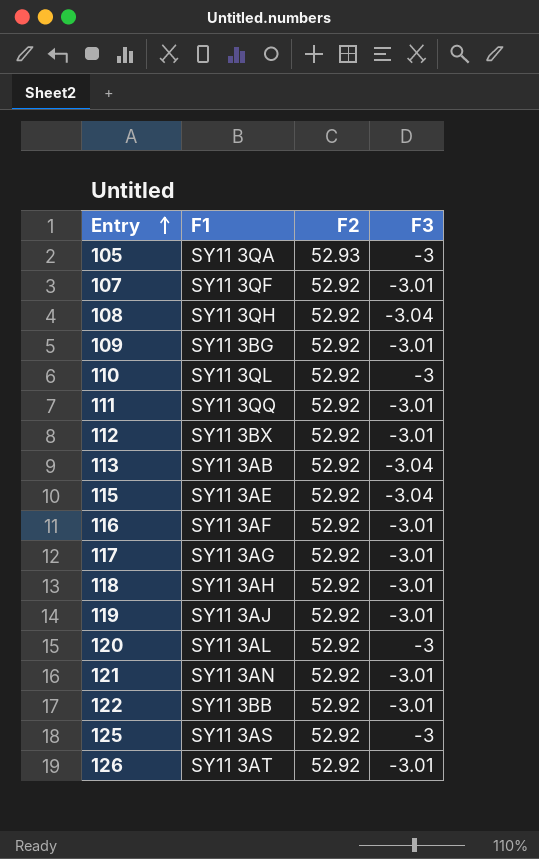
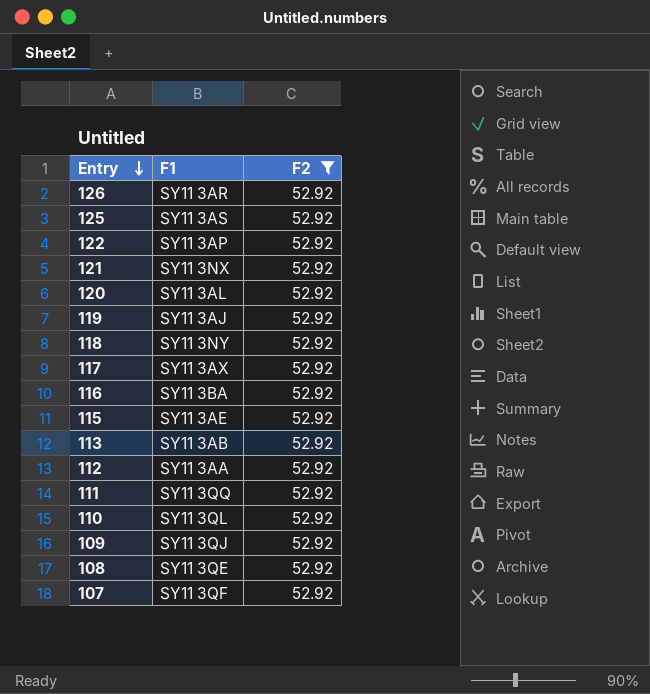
filter: none -> F2 = 52.92
row order: Entry ascending -> Entry descending
column F3 | position: 4 -> none
126 | F1: SY11 3AT -> SY11 3AR
122 | F1: SY11 3BB -> SY11 3AP
121 | F1: SY11 3AN -> SY11 3NX
118 | F1: SY11 3AH -> SY11 3NY
117 | F1: SY11 3AG -> SY11 3AX
116 | F1: SY11 3AF -> SY11 3BA
112 | F1: SY11 3BX -> SY11 3AA
109 | F1: SY11 3BG -> SY11 3QJ
108 | F1: SY11 3QH -> SY11 3QE

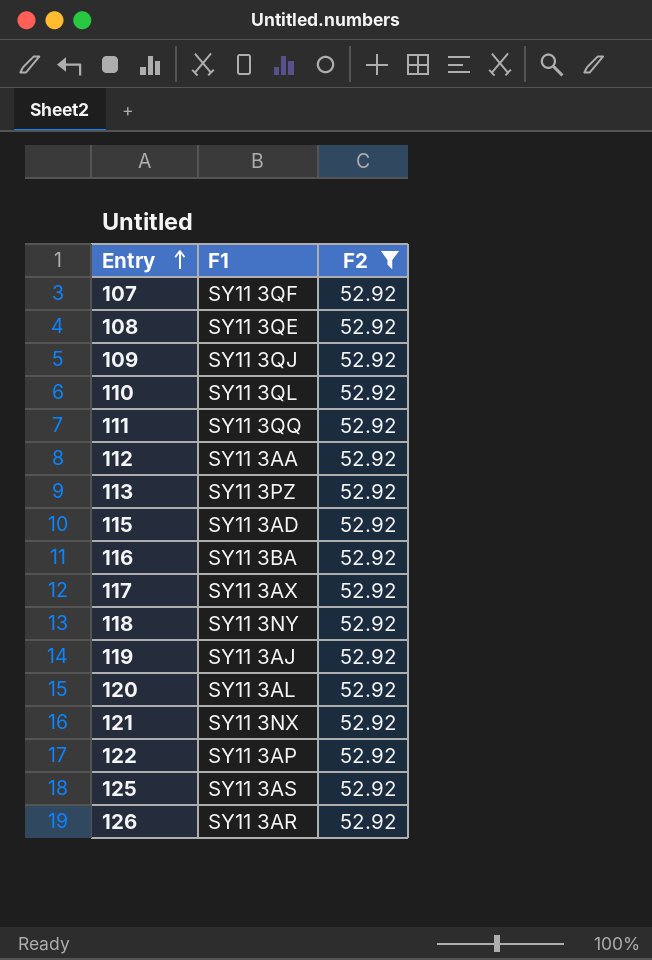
row order: Entry descending -> Entry ascending
113 | F1: SY11 3AB -> SY11 3PZ
115 | F1: SY11 3AE -> SY11 3AD

